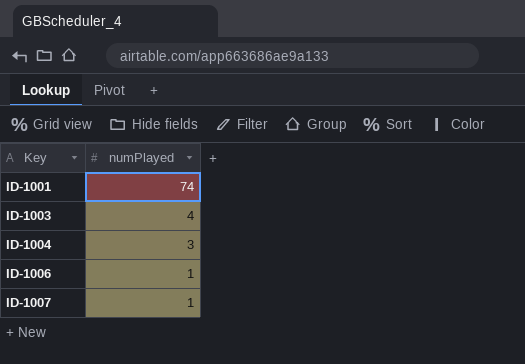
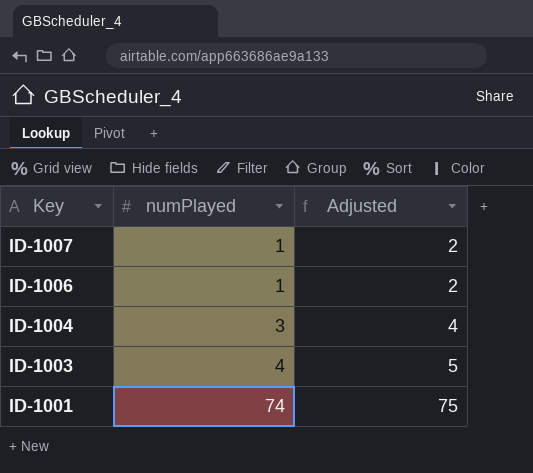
row order: Key ascending -> Key descending
column Adjusted | formula: none -> [numPlayed] + 1

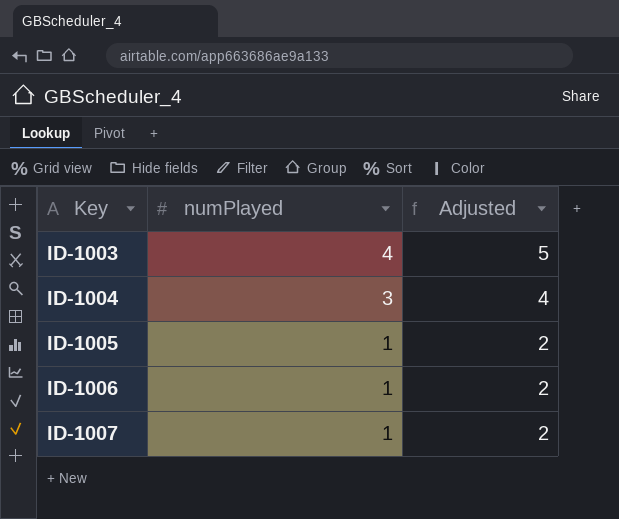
row order: Key descending -> Key ascending
row ID-1001: 74 | 75 -> none
row ID-1005: none -> 1 | 2

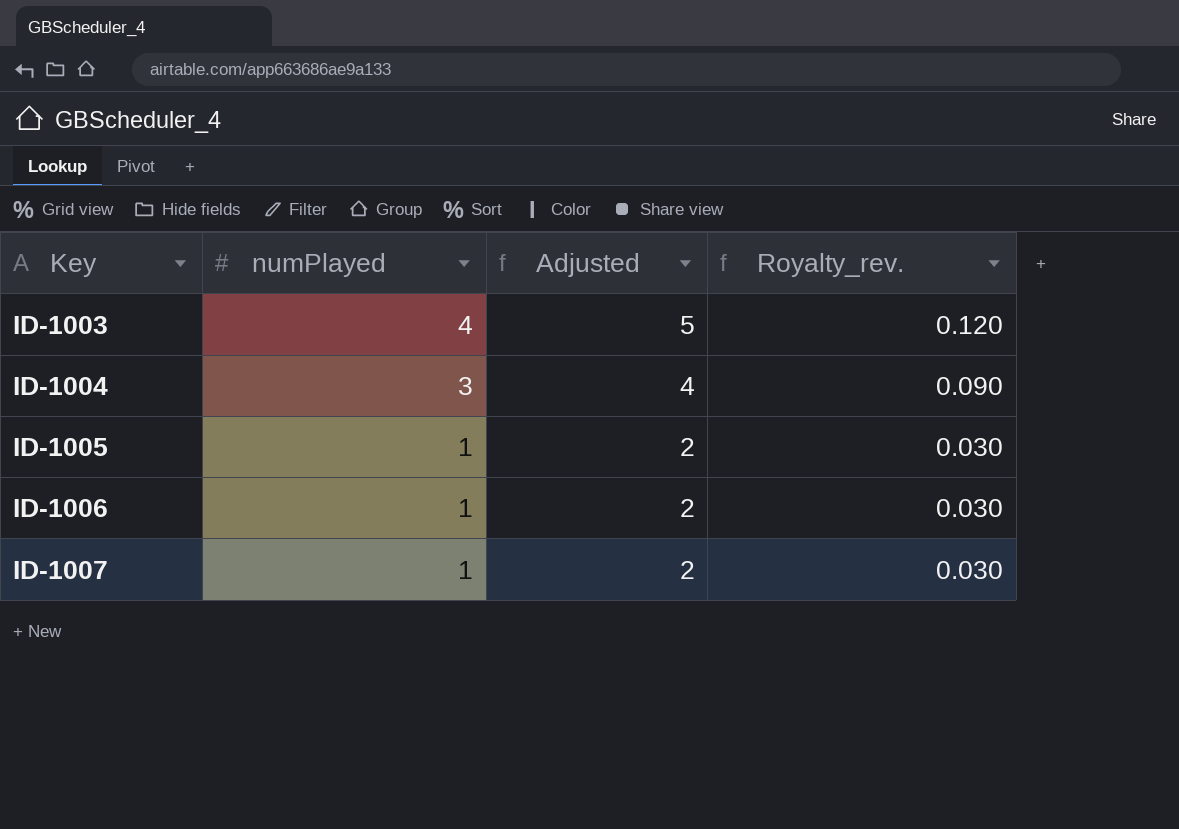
column Royalty_rev. | formula: none -> [numPlayed] * 0.03

